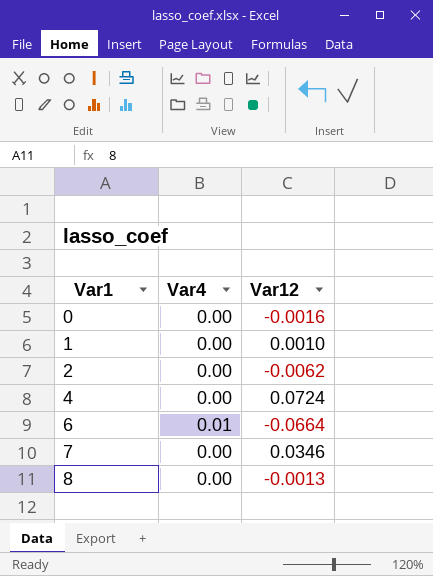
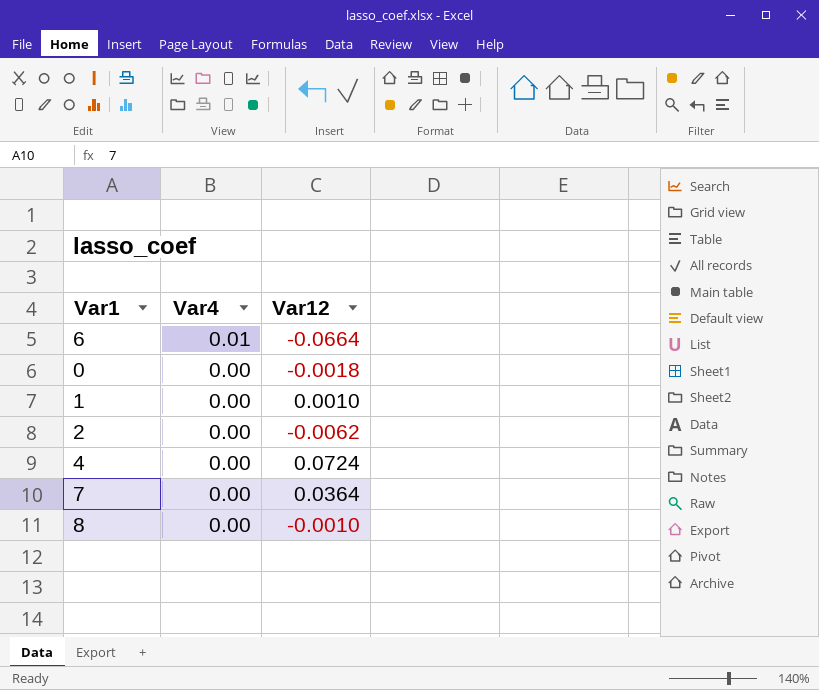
row order: Var1 ascending -> Var4 descending
0 | Var12: -0.0016 -> -0.0018
7 | Var12: 0.0346 -> 0.0364
8 | Var12: -0.0013 -> -0.0010

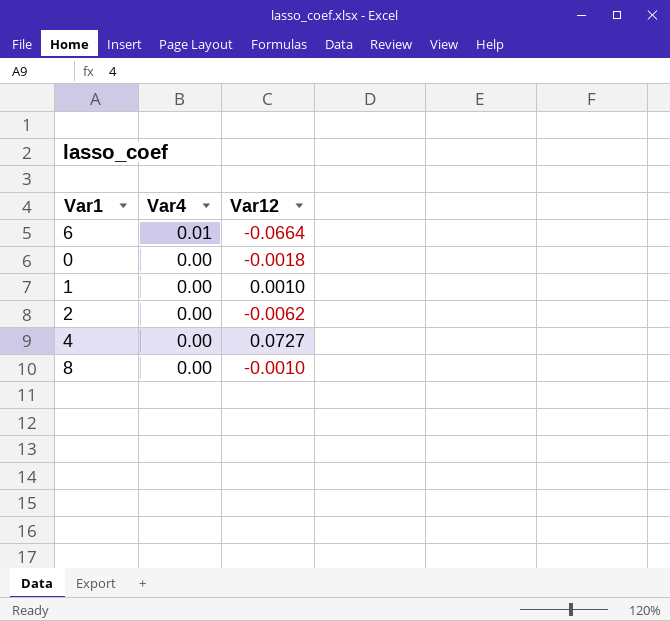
row 7: 0.00 | 0.0364 -> none
4 | Var12: 0.0724 -> 0.0727

